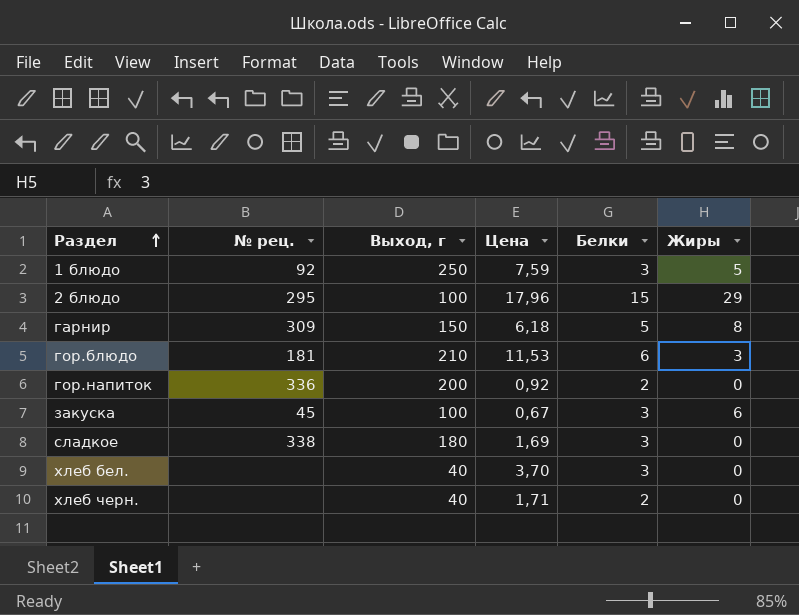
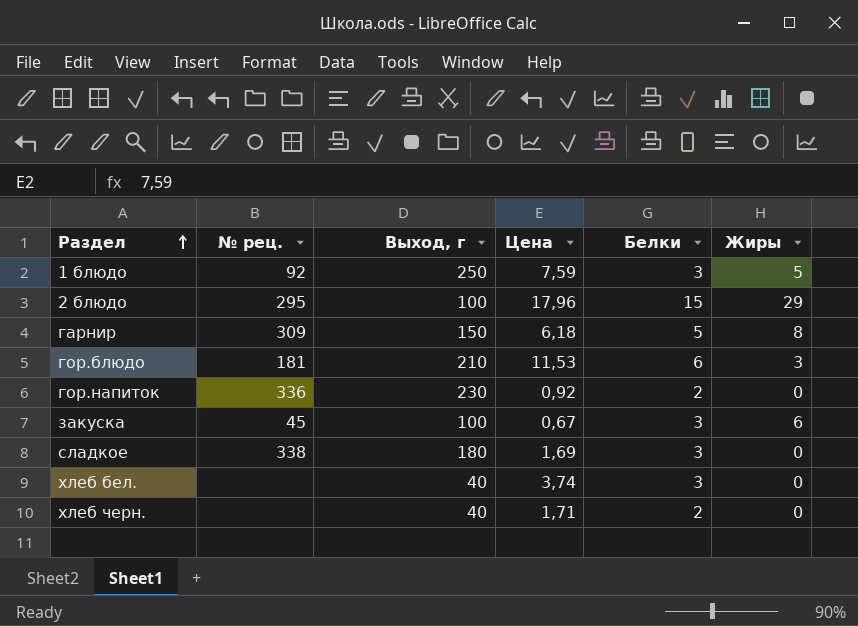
гор.напиток | Выход, г: 200 -> 230
хлеб бел. | Цена: 3,70 -> 3,74

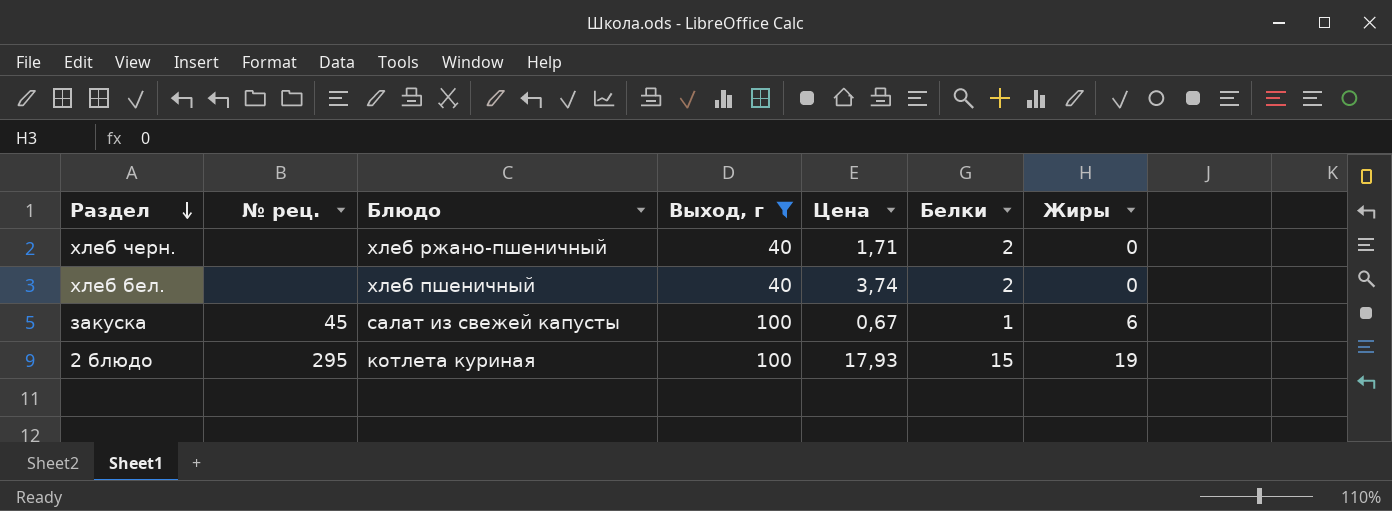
filter: none -> Выход, г <= 100
row order: Раздел ascending -> Раздел descending
column Блюдо | position: none -> 3
хлеб бел. | Белки: 3 -> 2
закуска | Белки: 3 -> 1
2 блюдо | Цена: 17,96 -> 17,93
2 блюдо | Жиры: 29 -> 19

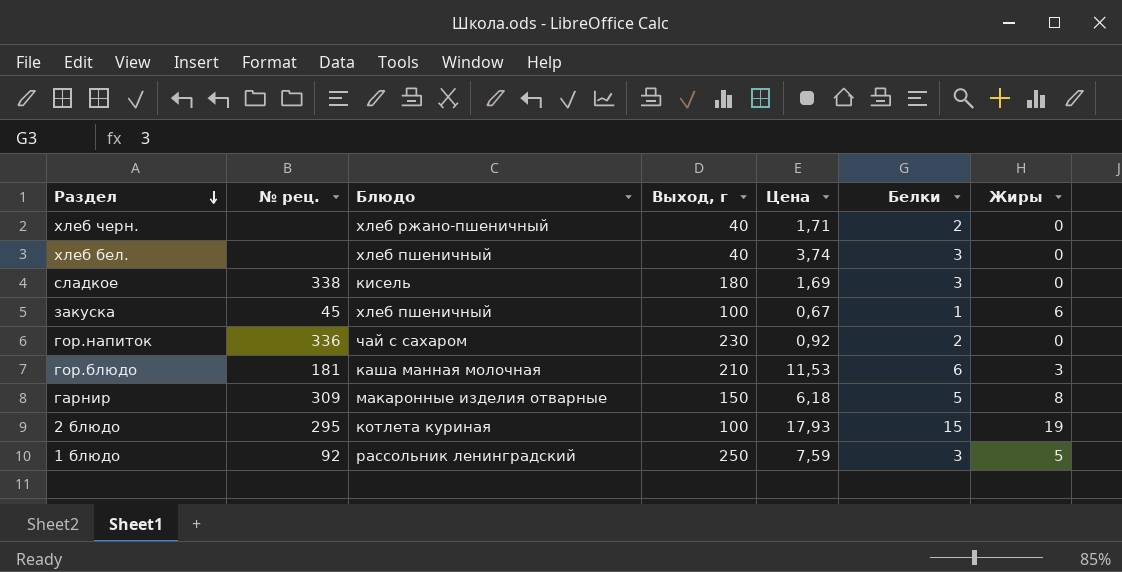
filter: Выход, г <= 100 -> none
хлеб бел. | Белки: 2 -> 3
закуска | Блюдо: салат из свежей капусты -> хлеб пшеничный

